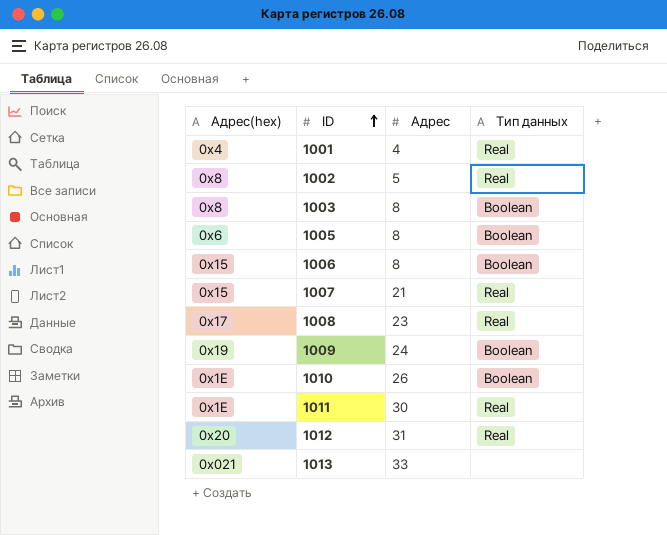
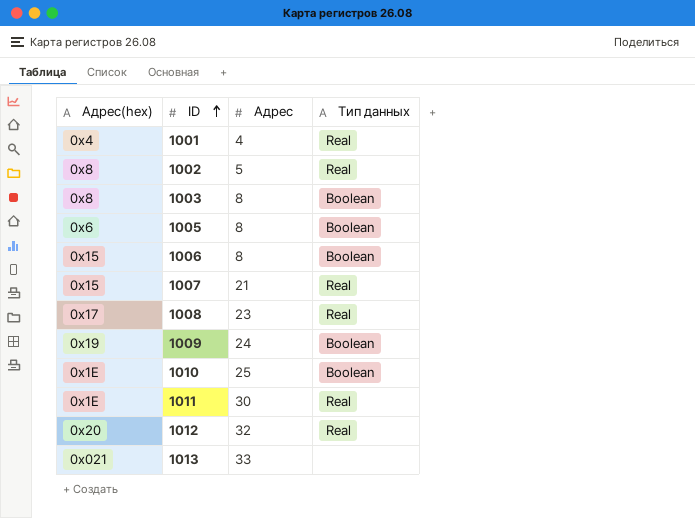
1010 | Адрес: 26 -> 25
1012 | Адрес: 31 -> 32

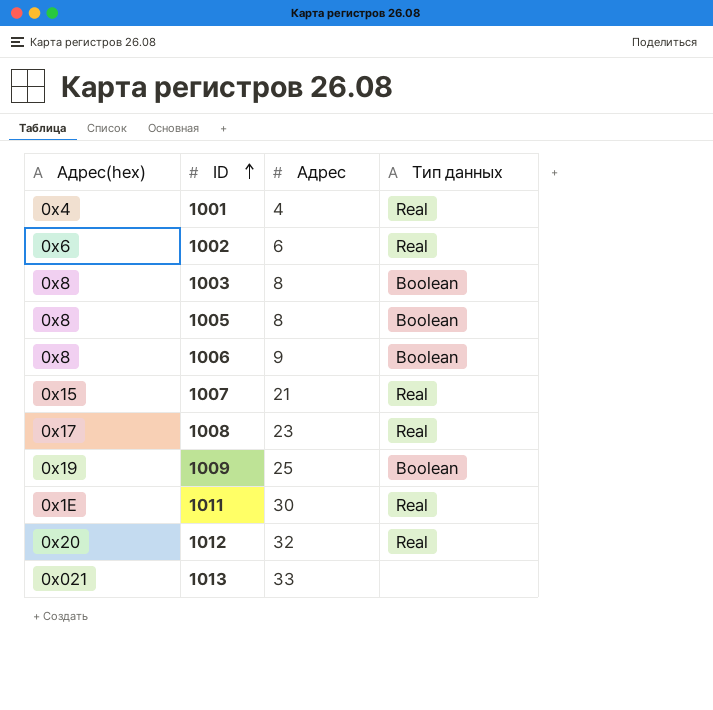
row 1010: 0x1E | 25 | Boolean -> none
1002 | Адрес(hex): 0x8 -> 0x6
1002 | Адрес: 5 -> 6
1005 | Адрес(hex): 0x6 -> 0x8
1006 | Адрес(hex): 0x15 -> 0x8
1006 | Адрес: 8 -> 9
1009 | Адрес: 24 -> 25

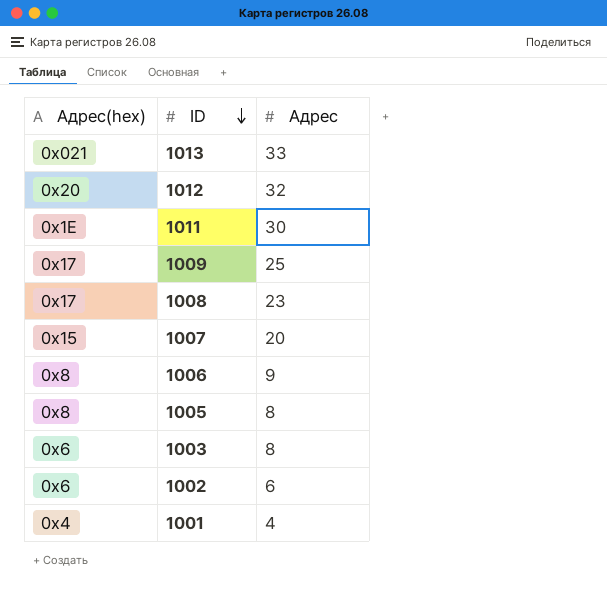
row order: ID ascending -> ID descending
column Тип данных | position: 4 -> none
1009 | Адрес(hex): 0x19 -> 0x17
1007 | Адрес: 21 -> 20
1003 | Адрес(hex): 0x8 -> 0x6

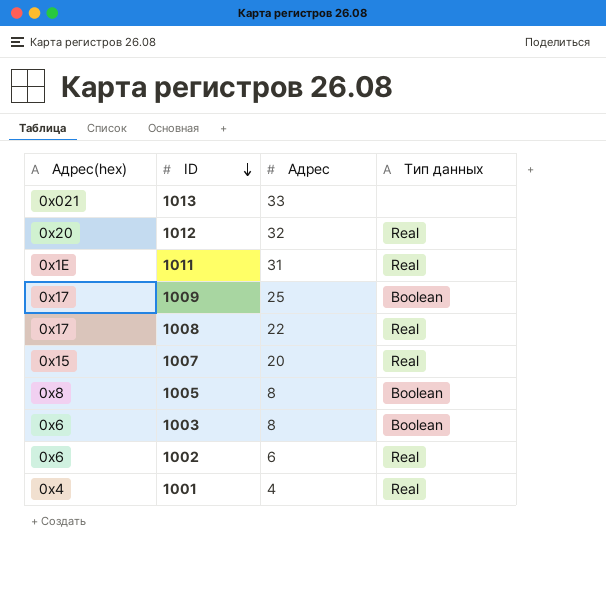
column Тип данных | position: none -> 4
row 1006: 0x8 | 9 -> none
1011 | Адрес: 30 -> 31
1008 | Адрес: 23 -> 22

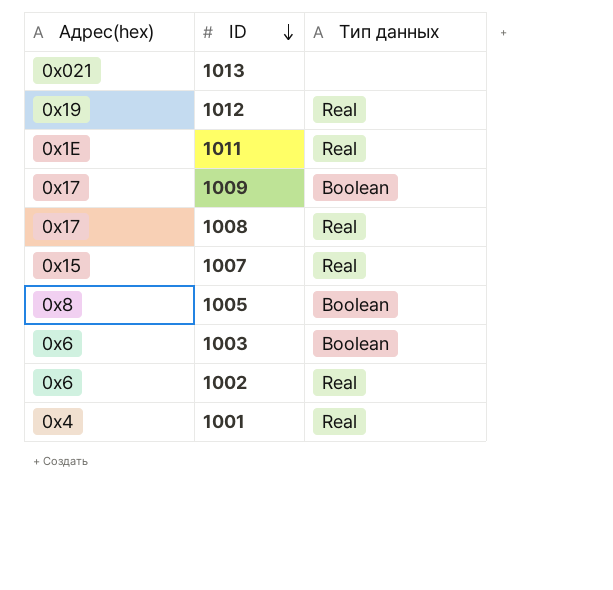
column Адрес | position: 3 -> none
1012 | Адрес(hex): 0x20 -> 0x19

